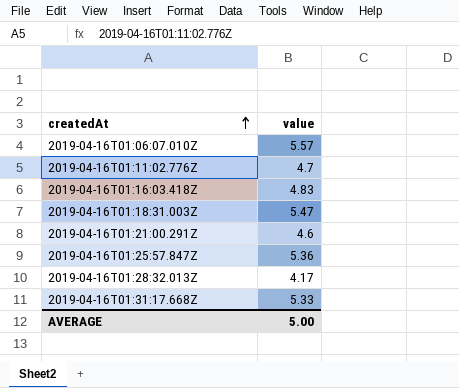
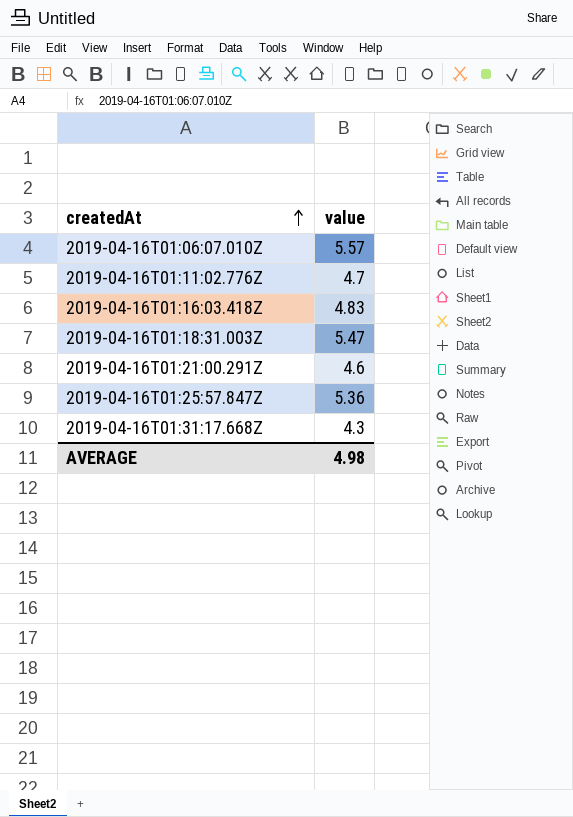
row 2019-04-16T01:28:32.013Z: 4.17 -> none
2019-04-16T01:31:17.668Z | value: 5.33 -> 4.3
AVERAGE | value: 5.00 -> 4.98

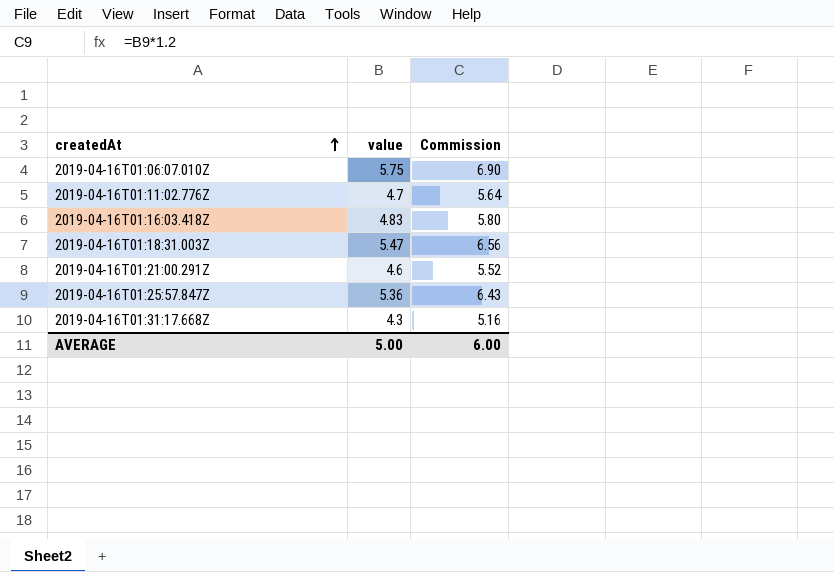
column Commission | formula: none -> [value] * 1.2
2019-04-16T01:06:07.010Z | value: 5.57 -> 5.75
AVERAGE | value: 4.98 -> 5.00

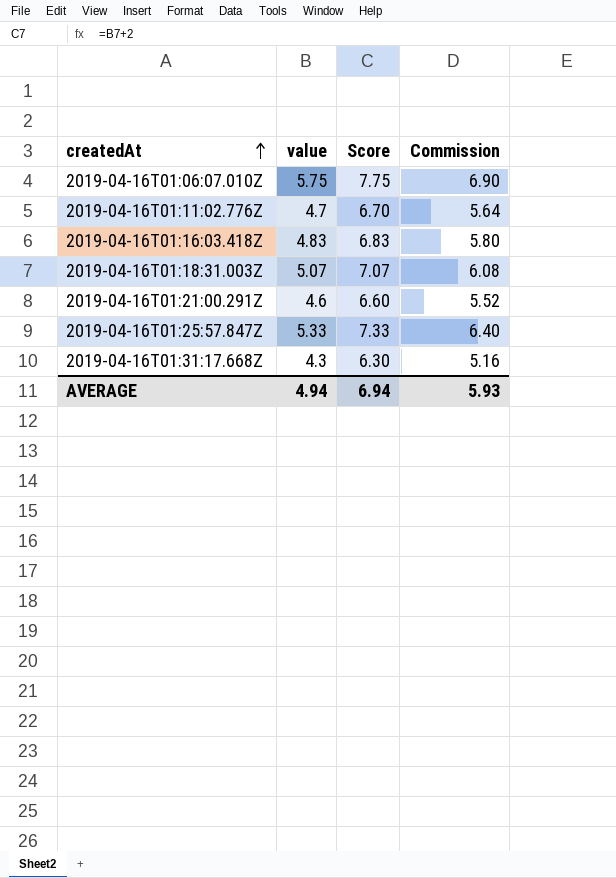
column Score | formula: none -> [value] + 2
2019-04-16T01:18:31.003Z | value: 5.47 -> 5.07
2019-04-16T01:18:31.003Z | Commission: 6.56 -> 6.08
2019-04-16T01:25:57.847Z | value: 5.36 -> 5.33
2019-04-16T01:25:57.847Z | Commission: 6.43 -> 6.40
AVERAGE | value: 5.00 -> 4.94
AVERAGE | Commission: 6.00 -> 5.93

